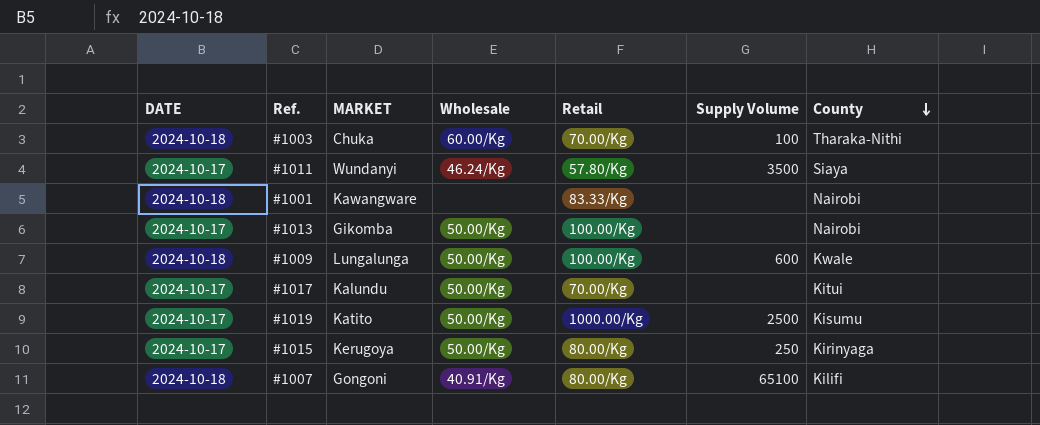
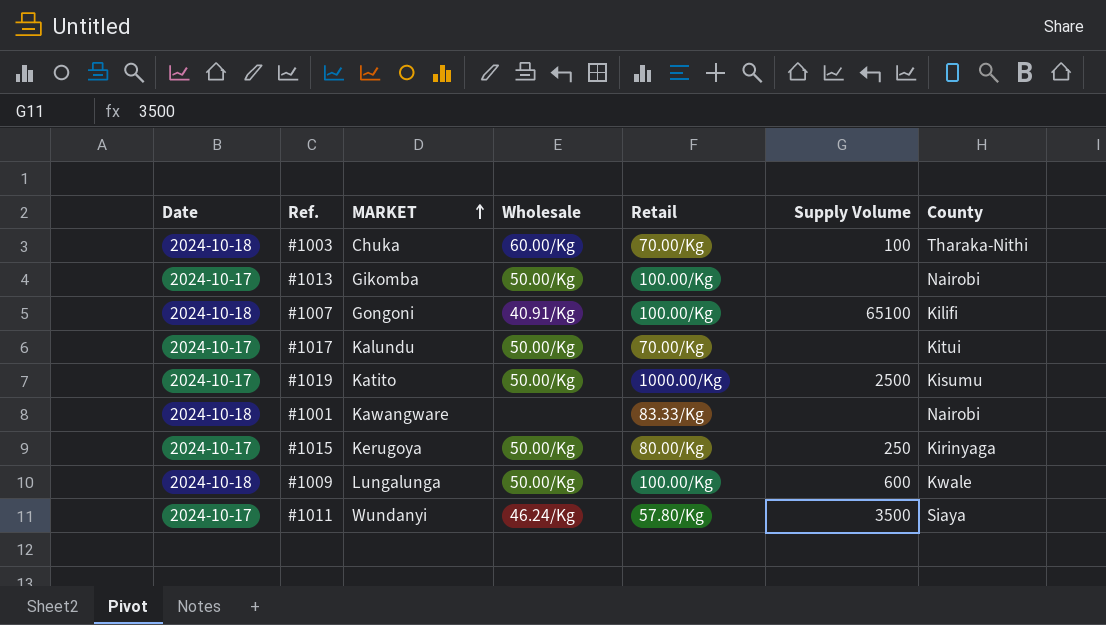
row order: County descending -> MARKET ascending
column name: DATE -> Date
#1007 | Retail: 80.00/Kg -> 100.00/Kg

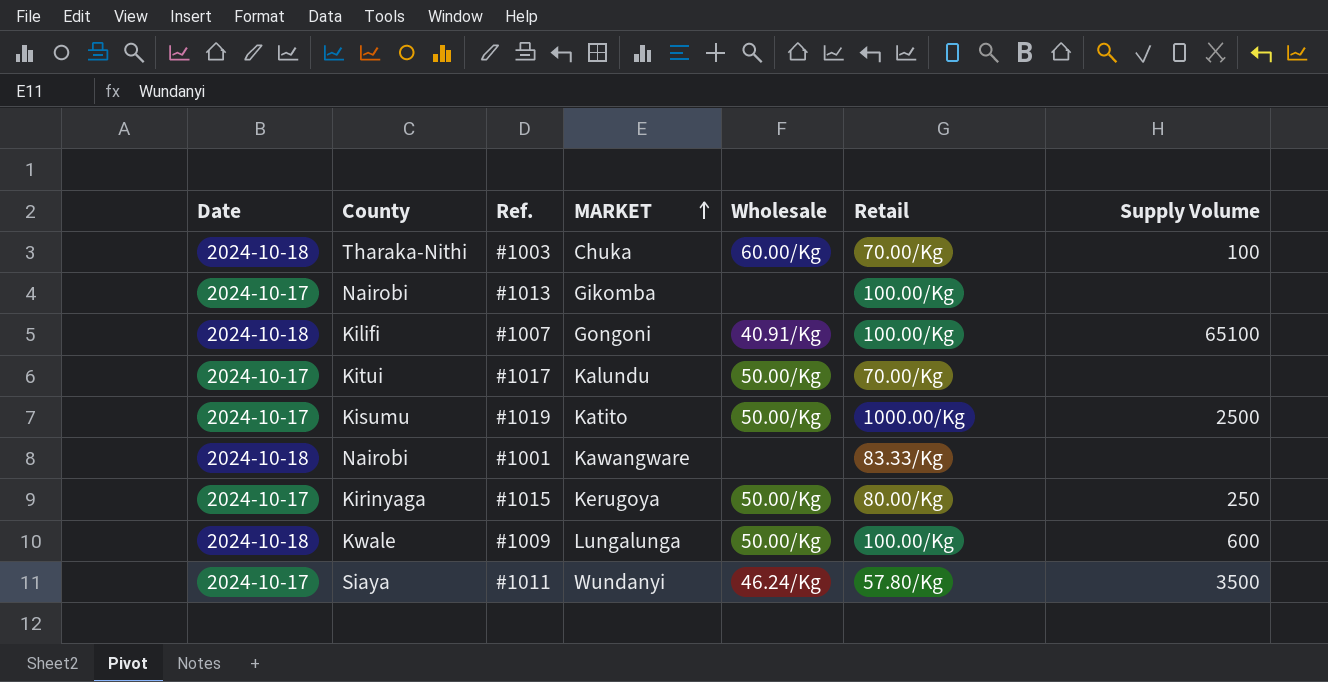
column County | position: 7 -> 2
#1013 | Wholesale: 50.00/Kg -> none

